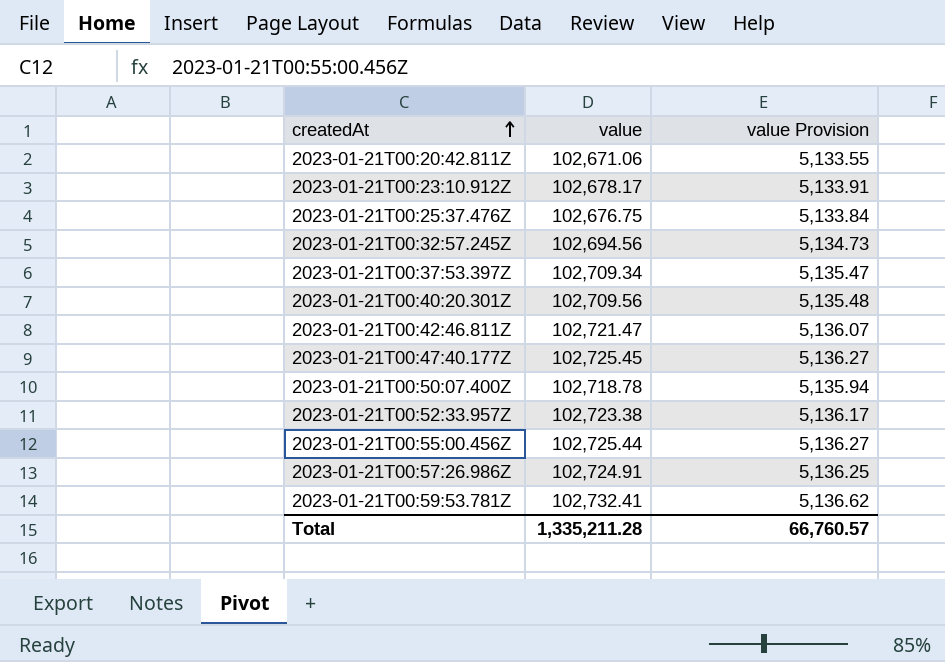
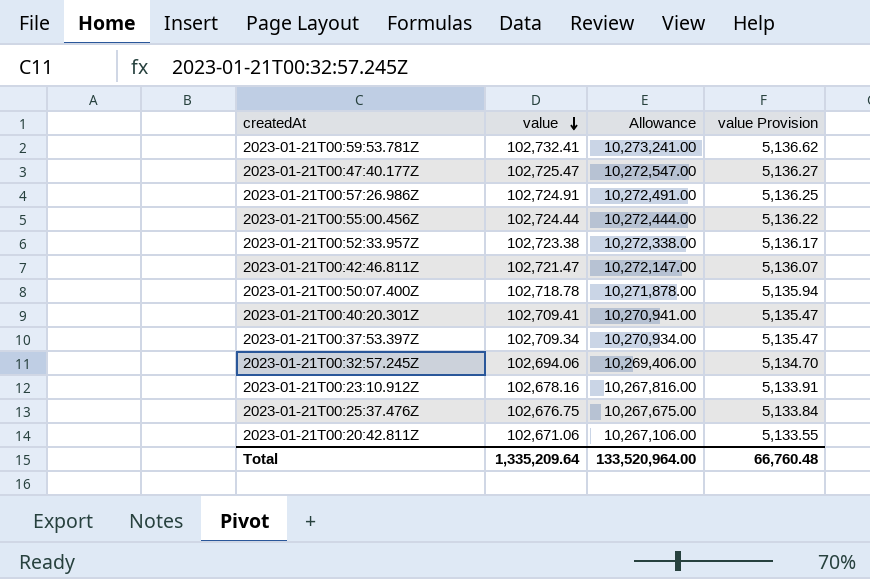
row order: createdAt ascending -> value descending
column Allowance | formula: none -> [value] * 100
2023-01-21T00:47:40.177Z | value: 102,725.45 -> 102,725.47
2023-01-21T00:55:00.456Z | value: 102,725.44 -> 102,724.44
2023-01-21T00:55:00.456Z | value Provision: 5,136.27 -> 5,136.22
2023-01-21T00:40:20.301Z | value: 102,709.56 -> 102,709.41
2023-01-21T00:40:20.301Z | value Provision: 5,135.48 -> 5,135.47
2023-01-21T00:32:57.245Z | value: 102,694.56 -> 102,694.06
2023-01-21T00:32:57.245Z | value Provision: 5,134.73 -> 5,134.70
2023-01-21T00:23:10.912Z | value: 102,678.17 -> 102,678.16
Total | value: 1,335,211.28 -> 1,335,209.64
Total | value Provision: 66,760.57 -> 66,760.48

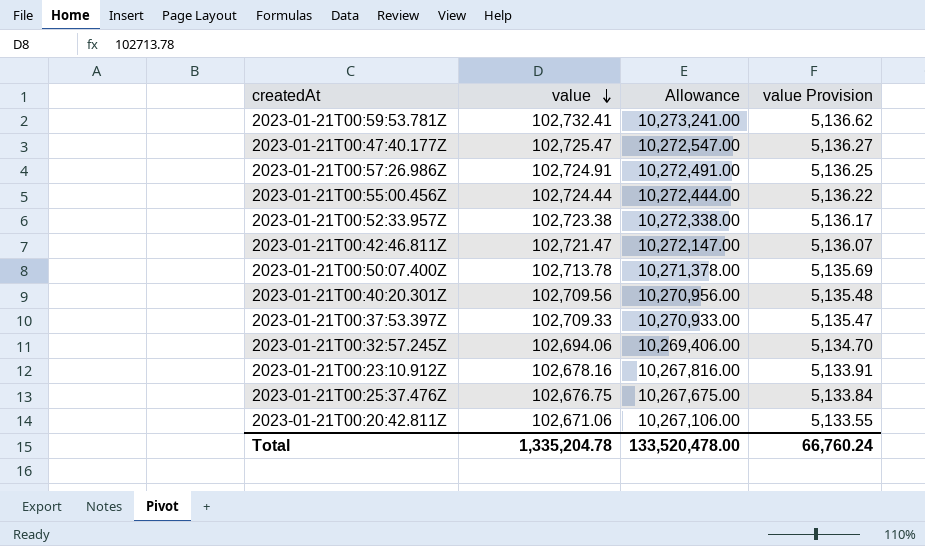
2023-01-21T00:50:07.400Z | value: 102,718.78 -> 102,713.78
2023-01-21T00:50:07.400Z | Allowance: 10,271,878.00 -> 10,271,378.00
2023-01-21T00:50:07.400Z | value Provision: 5,135.94 -> 5,135.69
2023-01-21T00:40:20.301Z | value: 102,709.41 -> 102,709.56
2023-01-21T00:40:20.301Z | Allowance: 10,270,941.00 -> 10,270,956.00
2023-01-21T00:40:20.301Z | value Provision: 5,135.47 -> 5,135.48
2023-01-21T00:37:53.397Z | value: 102,709.34 -> 102,709.33
2023-01-21T00:37:53.397Z | Allowance: 10,270,934.00 -> 10,270,933.00
Total | value: 1,335,209.64 -> 1,335,204.78
Total | Allowance: 133,520,964.00 -> 133,520,478.00
Total | value Provision: 66,760.48 -> 66,760.24

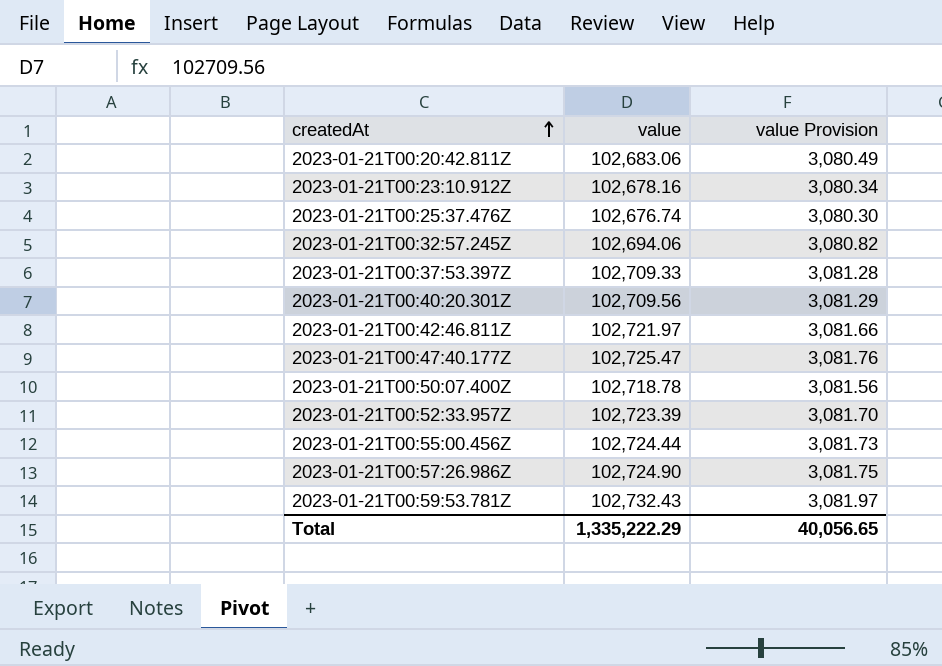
row order: value descending -> createdAt ascending
column Allowance | formula: [value] * 100 -> none
column value Provision | formula: [value] * 0.05 -> [value] * 0.03
2023-01-21T00:20:42.811Z | value: 102,671.06 -> 102,683.06
2023-01-21T00:25:37.476Z | value: 102,676.75 -> 102,676.74
2023-01-21T00:42:46.811Z | value: 102,721.47 -> 102,721.97
2023-01-21T00:50:07.400Z | value: 102,713.78 -> 102,718.78
2023-01-21T00:52:33.957Z | value: 102,723.38 -> 102,723.39
2023-01-21T00:57:26.986Z | value: 102,724.91 -> 102,724.90
2023-01-21T00:59:53.781Z | value: 102,732.41 -> 102,732.43
Total | value: 1,335,204.78 -> 1,335,222.29
Total | value Provision: 66,760.24 -> 40,056.65

